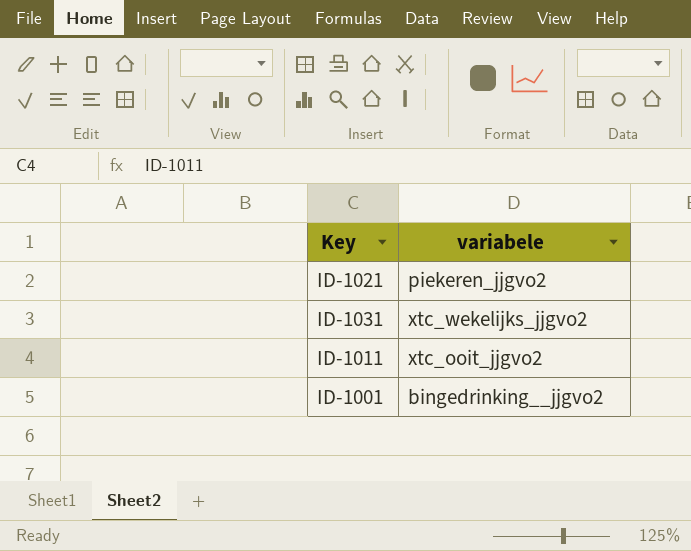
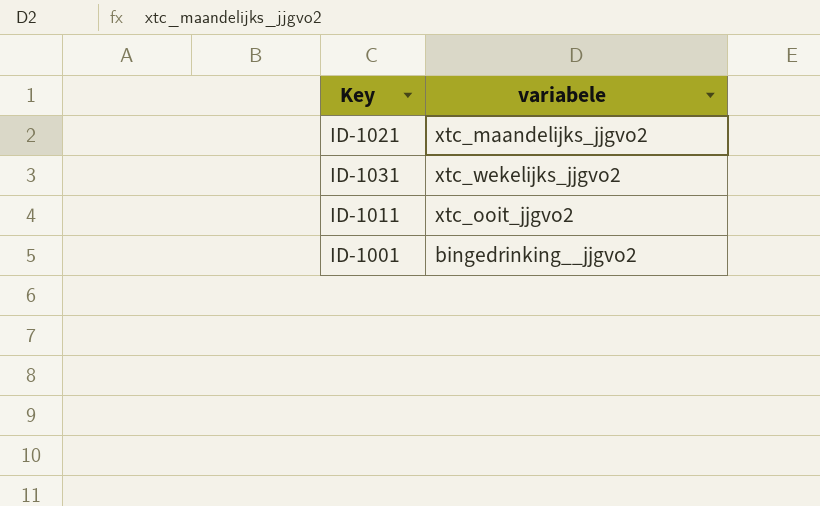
ID-1021 | variabele: piekeren_jjgvo2 -> xtc_maandelijks_jjgvo2

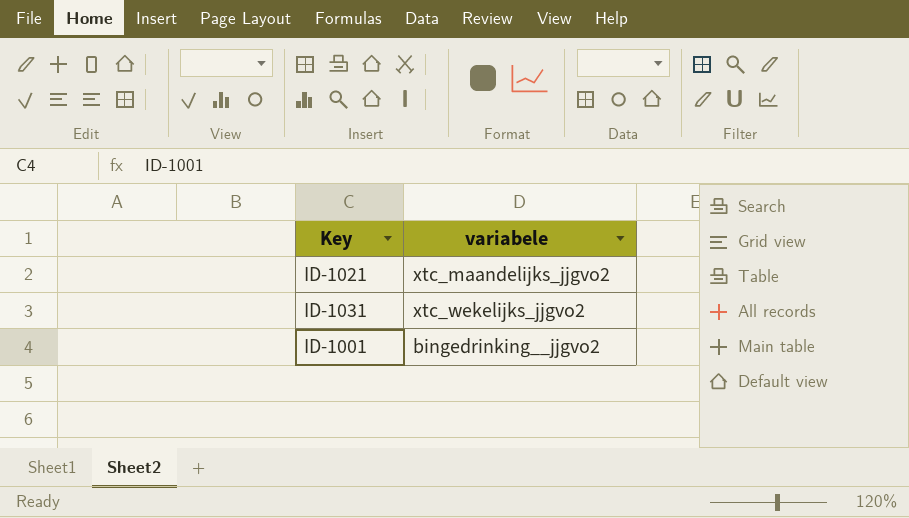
row ID-1011: xtc_ooit_jjgvo2 -> none

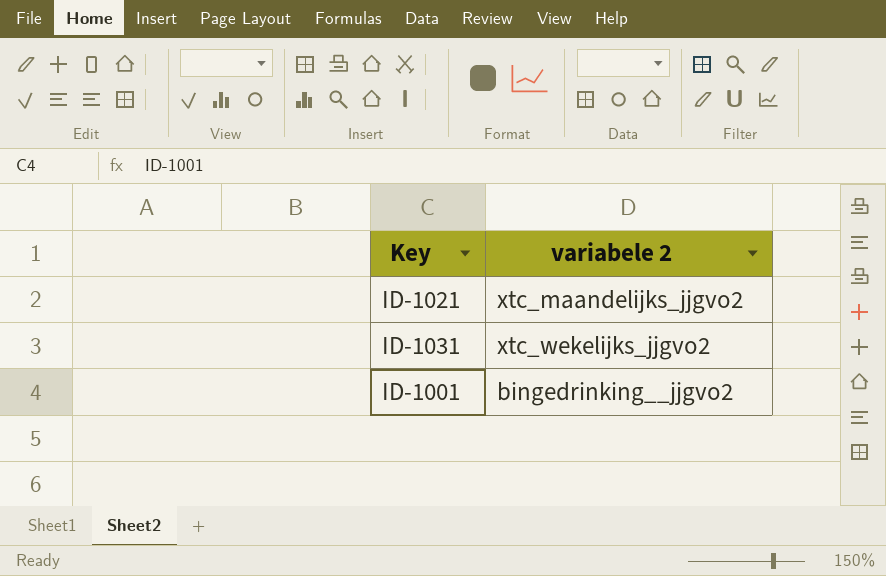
column name: variabele -> variabele 2

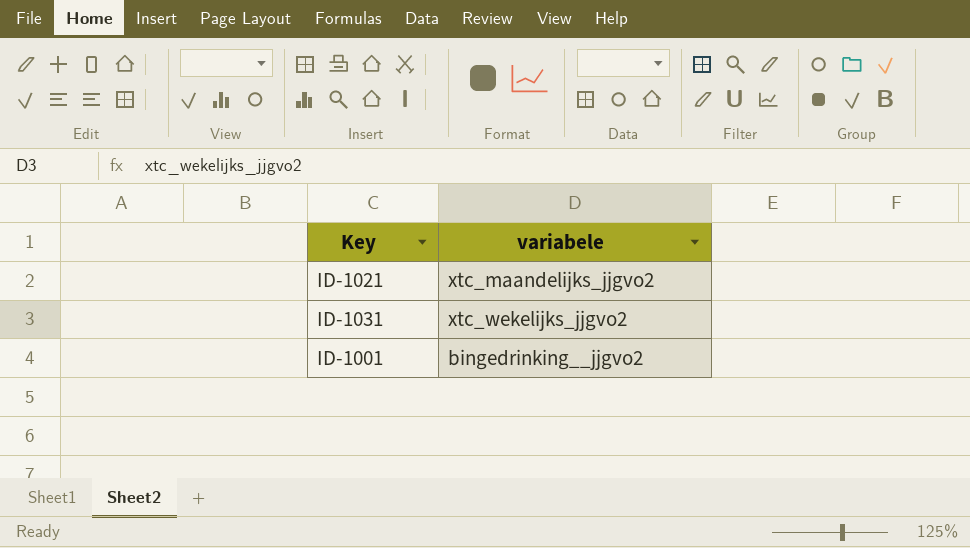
column name: variabele 2 -> variabele

